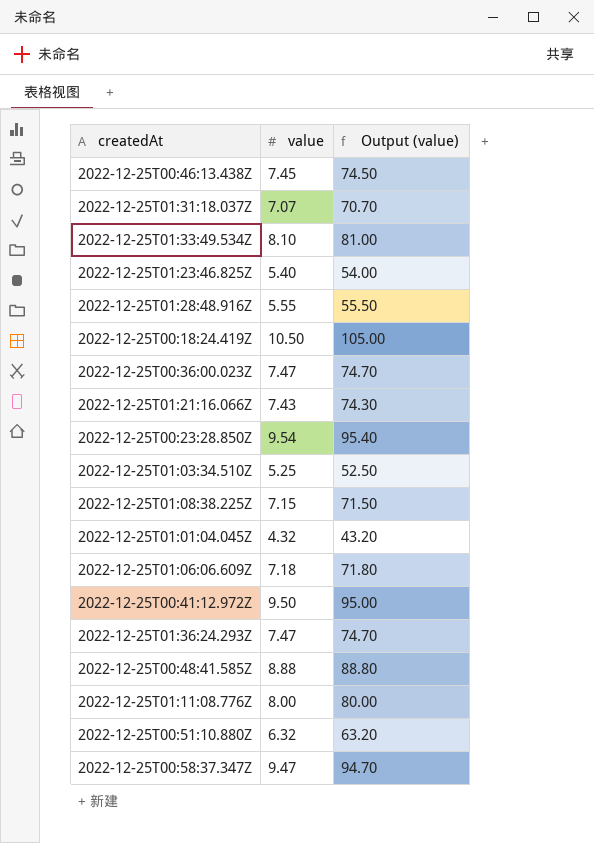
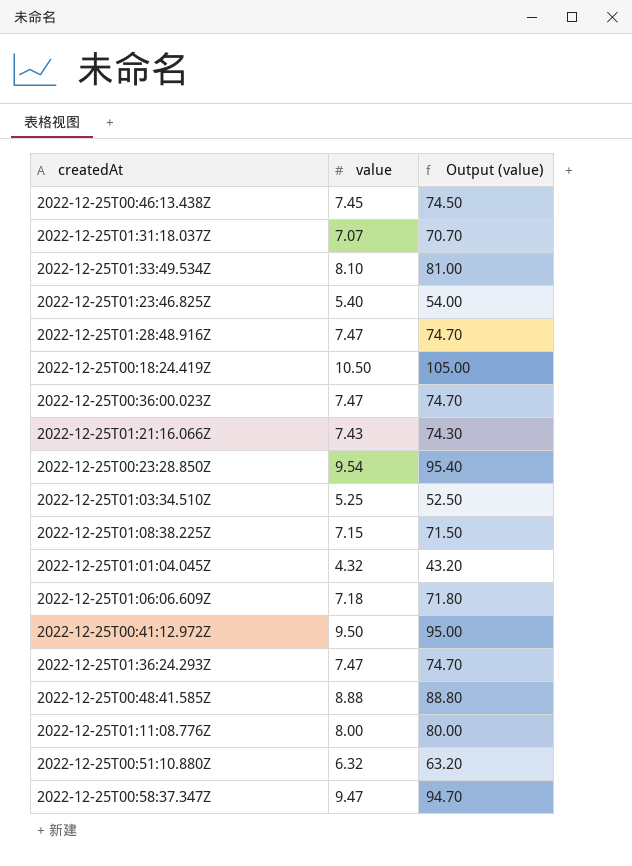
2022-12-25T01:28:48.916Z | value: 5.55 -> 7.47
2022-12-25T01:28:48.916Z | Output (value): 55.50 -> 74.70

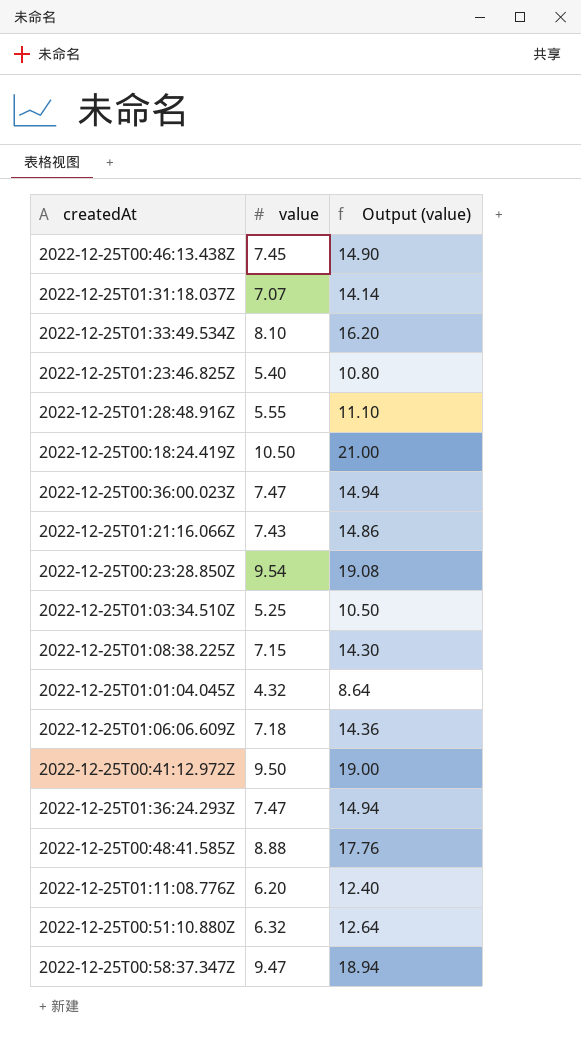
column Output (value) | formula: [value] * 10 -> [value] * 2
2022-12-25T01:28:48.916Z | value: 7.47 -> 5.55
2022-12-25T01:11:08.776Z | value: 8.00 -> 6.20

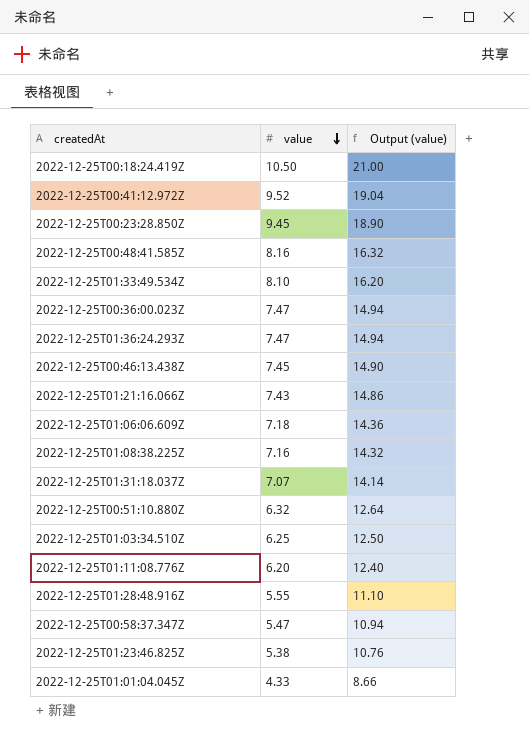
row order: none -> value descending
2022-12-25T00:41:12.972Z | value: 9.50 -> 9.52
2022-12-25T00:41:12.972Z | Output (value): 19.00 -> 19.04
2022-12-25T00:23:28.850Z | value: 9.54 -> 9.45
2022-12-25T00:23:28.850Z | Output (value): 19.08 -> 18.90
2022-12-25T00:48:41.585Z | value: 8.88 -> 8.16
2022-12-25T00:48:41.585Z | Output (value): 17.76 -> 16.32
2022-12-25T01:08:38.225Z | value: 7.15 -> 7.16
2022-12-25T01:08:38.225Z | Output (value): 14.30 -> 14.32
2022-12-25T01:03:34.510Z | value: 5.25 -> 6.25
2022-12-25T01:03:34.510Z | Output (value): 10.50 -> 12.50
2022-12-25T00:58:37.347Z | value: 9.47 -> 5.47
2022-12-25T00:58:37.347Z | Output (value): 18.94 -> 10.94
2022-12-25T01:23:46.825Z | value: 5.40 -> 5.38
2022-12-25T01:23:46.825Z | Output (value): 10.80 -> 10.76
2022-12-25T01:01:04.045Z | value: 4.32 -> 4.33
2022-12-25T01:01:04.045Z | Output (value): 8.64 -> 8.66

